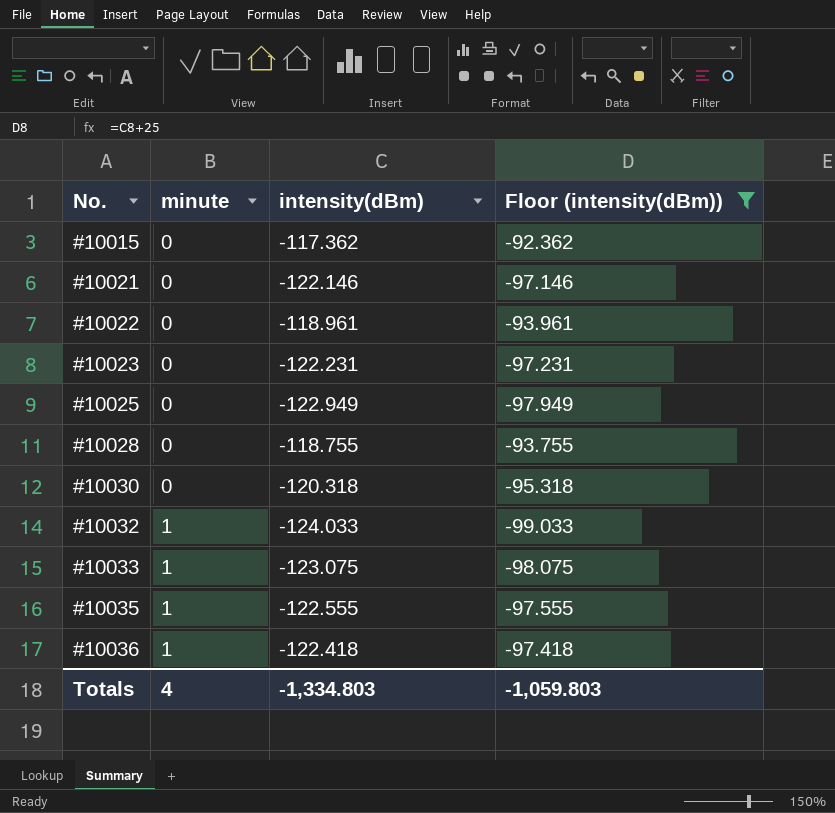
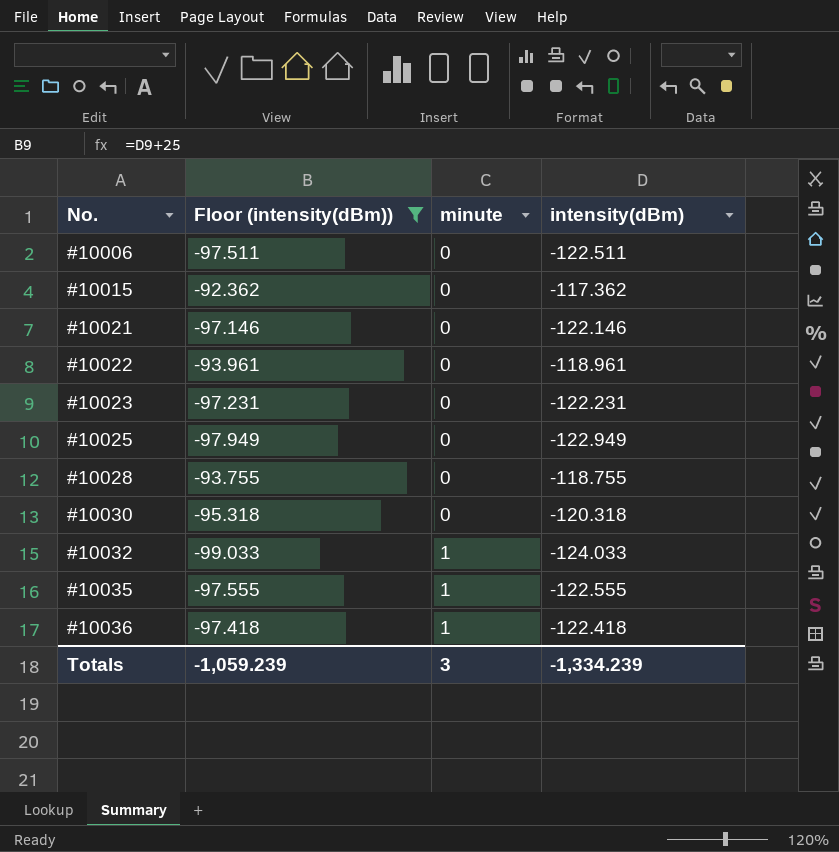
column Floor (intensity(dBm)) | position: 4 -> 2
row #10033: 1 | -123.075 | -98.075 -> none
row #10006: none -> -97.511 | 0 | -122.511
Totals | Floor (intensity(dBm)): -1,059.803 -> -1,059.239
Totals | minute: 4 -> 3
Totals | intensity(dBm): -1,334.803 -> -1,334.239

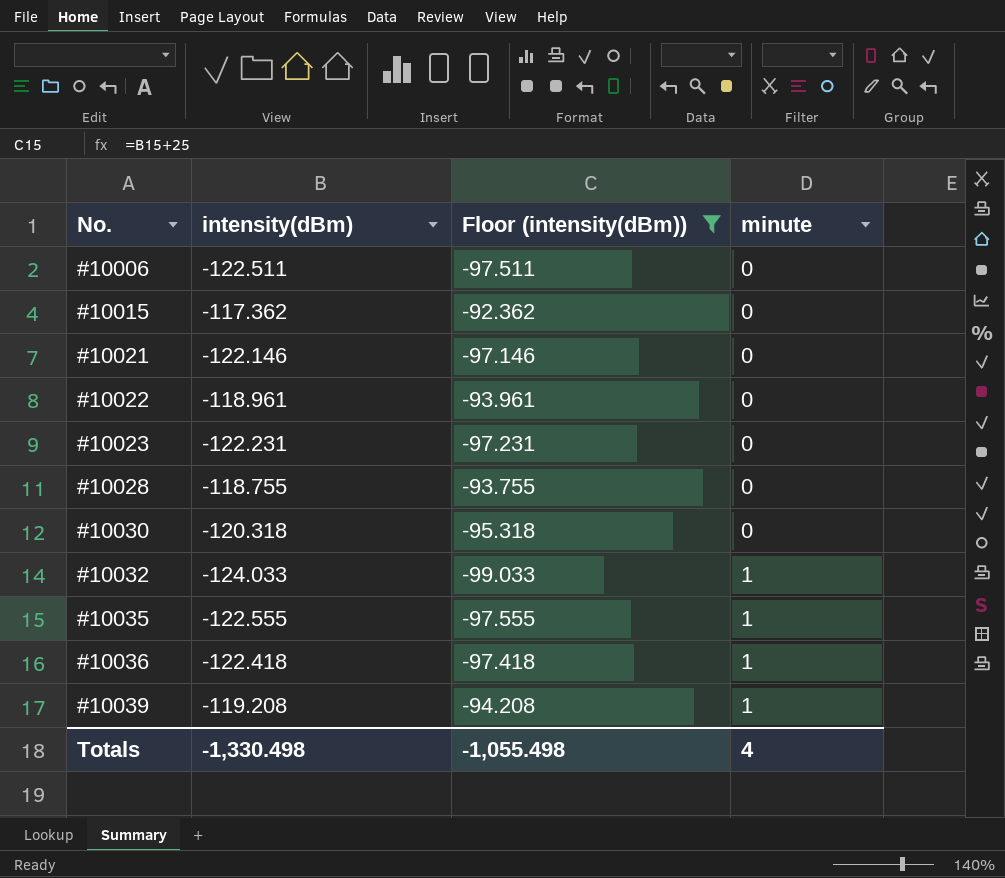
column intensity(dBm) | position: 4 -> 2
row #10025: -97.949 | 0 | -122.949 -> none
row #10039: none -> -119.208 | -94.208 | 1
Totals | intensity(dBm): -1,334.239 -> -1,330.498
Totals | Floor (intensity(dBm)): -1,059.239 -> -1,055.498
Totals | minute: 3 -> 4

